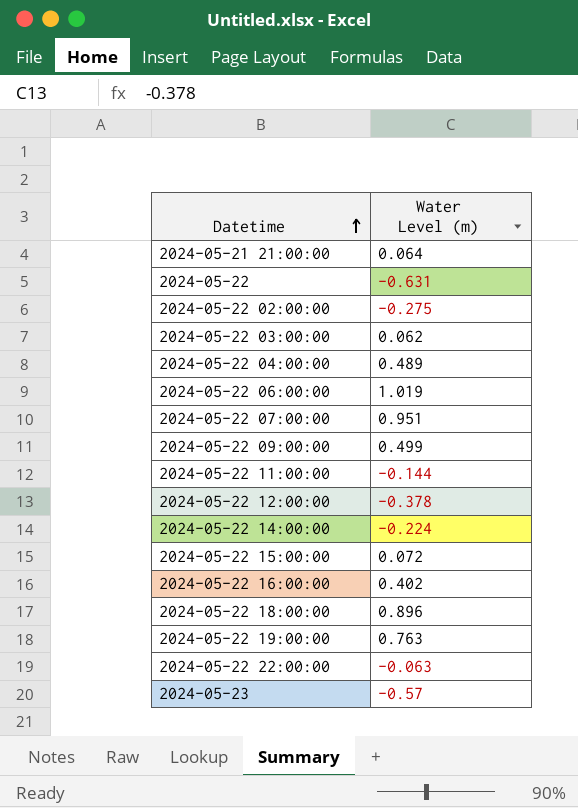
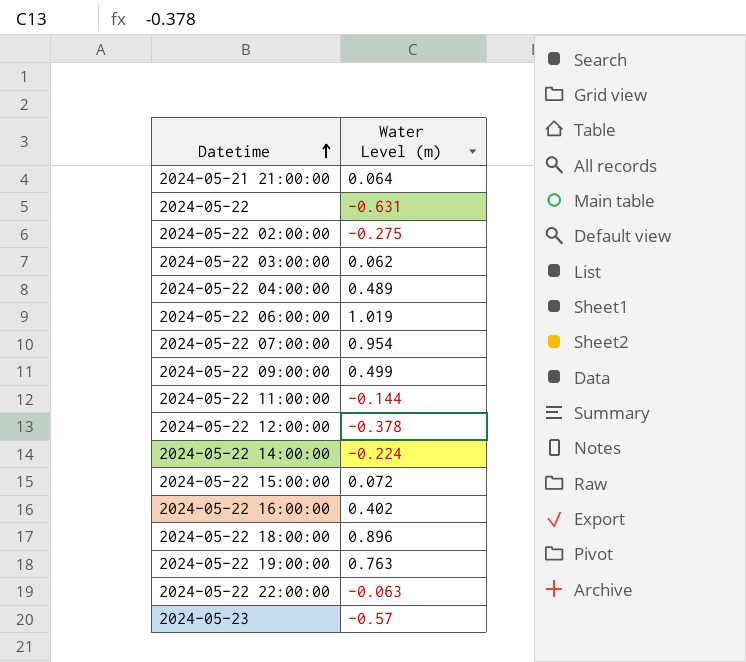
2024-05-22 07:00:00 | Water Level (m): 0.951 -> 0.954

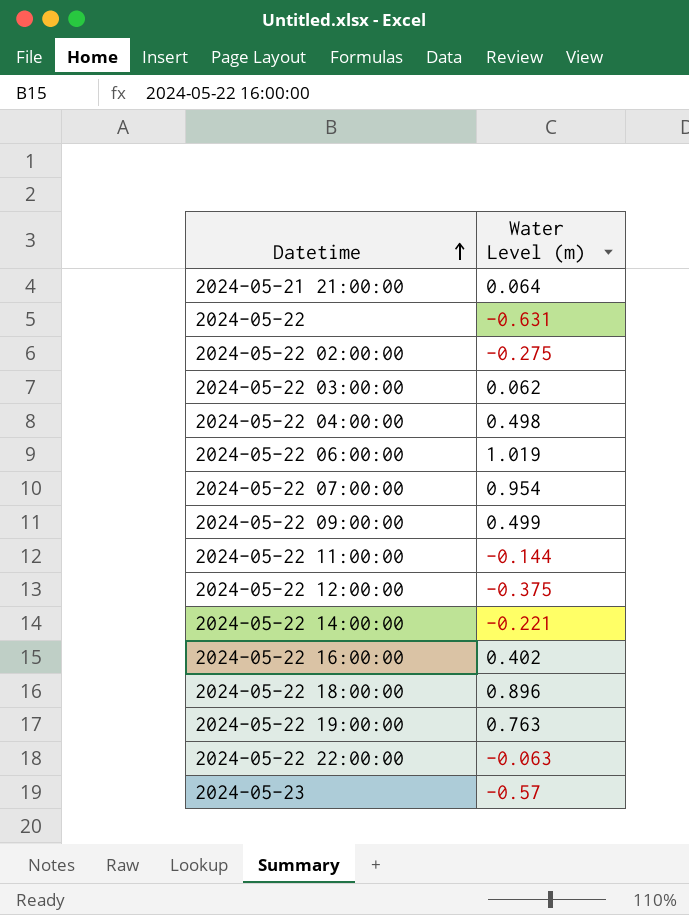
row 2024-05-22 15:00:00: 0.072 -> none
2024-05-22 04:00:00 | Water Level (m): 0.489 -> 0.498
2024-05-22 12:00:00 | Water Level (m): -0.378 -> -0.375
2024-05-22 14:00:00 | Water Level (m): -0.224 -> -0.221

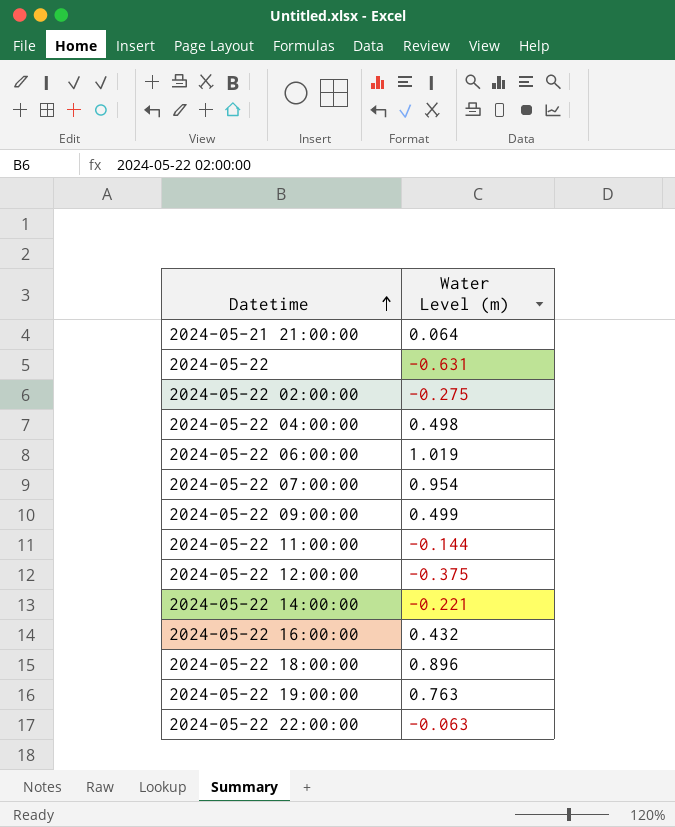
row 2024-05-22 03:00:00: 0.062 -> none
row 2024-05-23: -0.57 -> none
2024-05-22 16:00:00 | Water Level (m): 0.402 -> 0.432

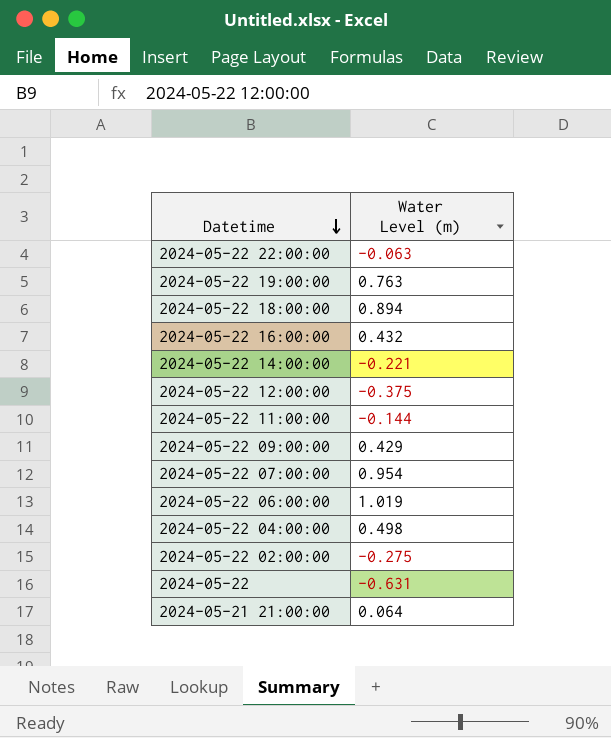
row order: Datetime ascending -> Datetime descending
2024-05-22 18:00:00 | Water Level (m): 0.896 -> 0.894
2024-05-22 09:00:00 | Water Level (m): 0.499 -> 0.429

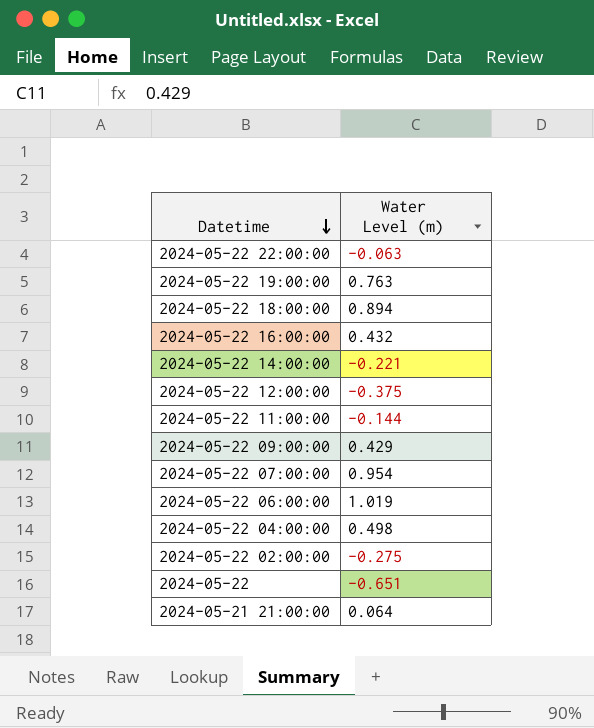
2024-05-22 | Water Level (m): -0.631 -> -0.651

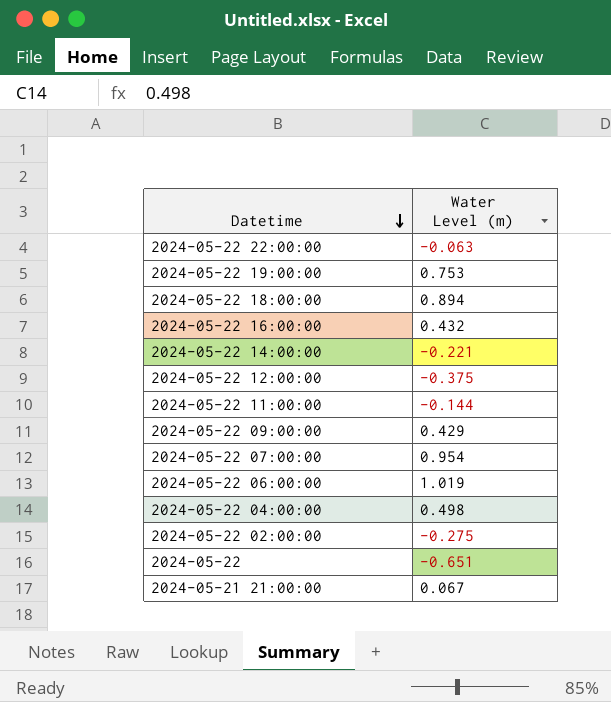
2024-05-22 19:00:00 | Water Level (m): 0.763 -> 0.753
2024-05-21 21:00:00 | Water Level (m): 0.064 -> 0.067

